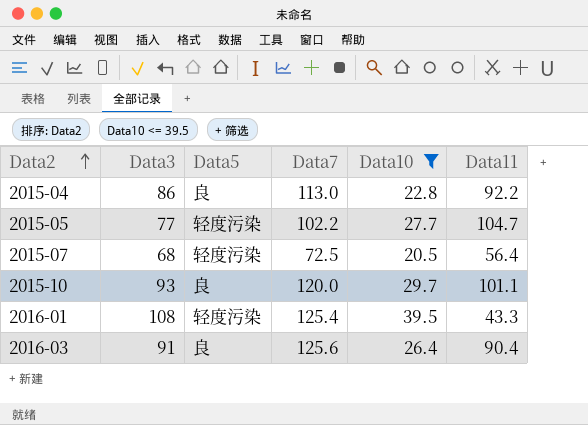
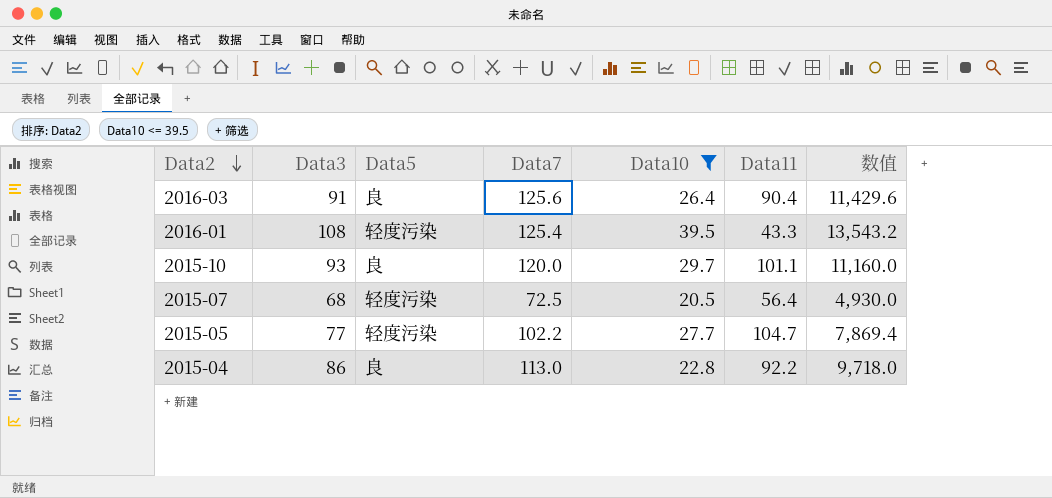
row order: Data2 ascending -> Data2 descending
column 数值 | formula: none -> [Data3] * [Data7]

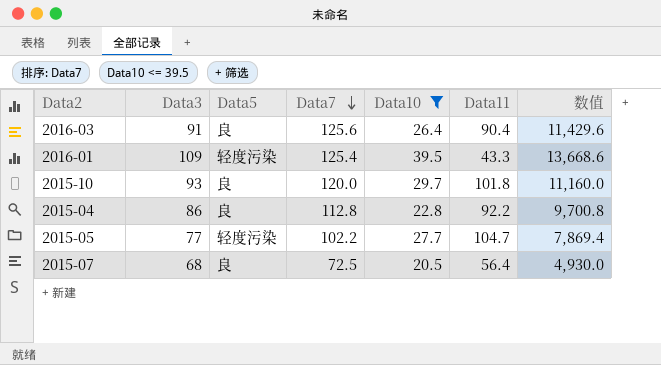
row order: Data2 descending -> Data7 descending
2016-01 | Data3: 108 -> 109
2016-01 | 数值: 13,543.2 -> 13,668.6
2015-10 | Data11: 101.1 -> 101.8
2015-04 | Data7: 113.0 -> 112.8
2015-04 | 数值: 9,718.0 -> 9,700.8
2015-07 | Data5: 轻度污染 -> 良

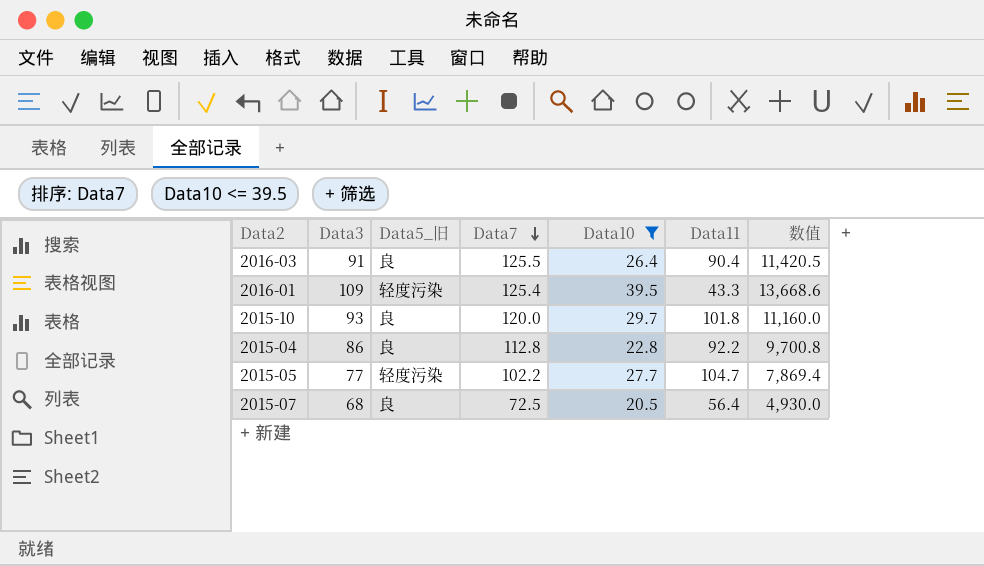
column name: Data5 -> Data5_旧
2016-03 | Data7: 125.6 -> 125.5
2016-03 | 数值: 11,429.6 -> 11,420.5

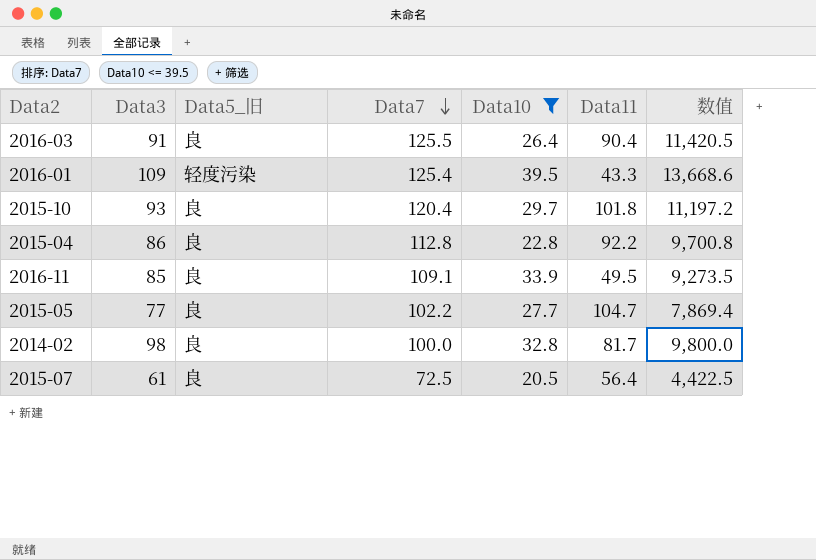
2015-10 | Data7: 120.0 -> 120.4
2015-10 | 数值: 11,160.0 -> 11,197.2
row 2016-11: none -> 85 | 良 | 109.1 | 33.9 | 49.5 | 9,273.5
2015-05 | Data5_旧: 轻度污染 -> 良
row 2014-02: none -> 98 | 良 | 100.0 | 32.8 | 81.7 | 9,800.0
2015-07 | Data3: 68 -> 61
2015-07 | 数值: 4,930.0 -> 4,422.5

